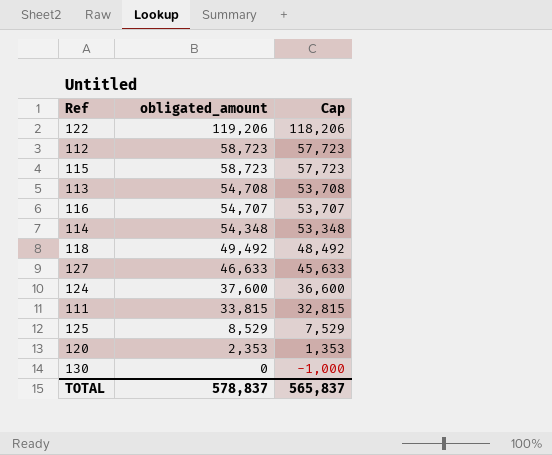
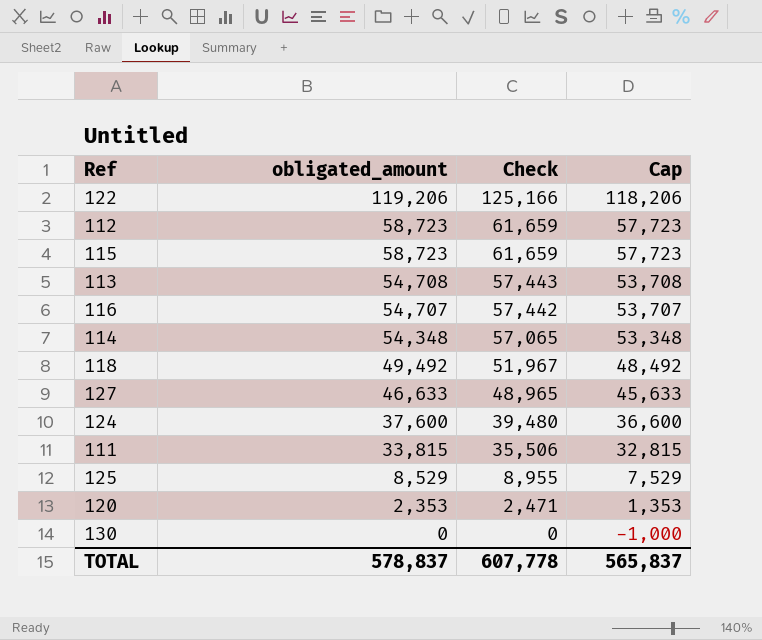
column Check | formula: none -> [obligated_amount] * 1.05

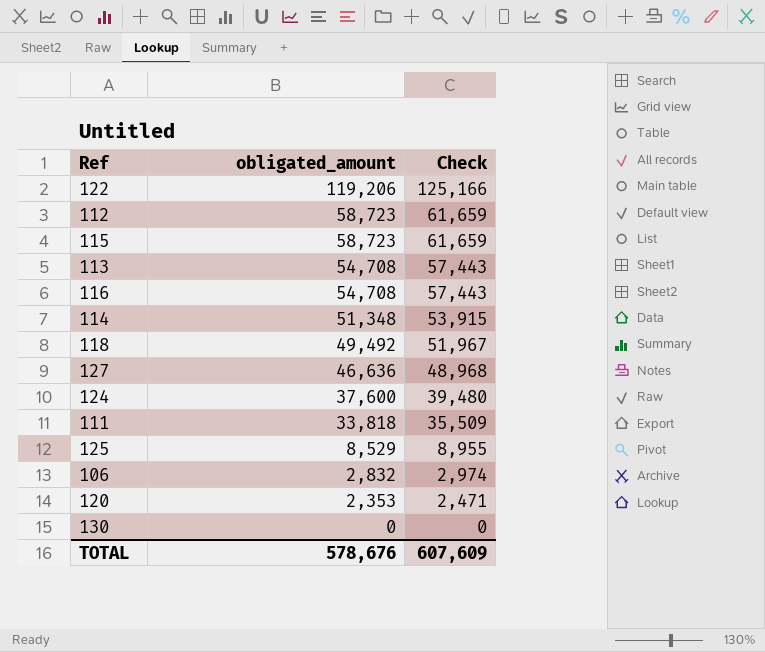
column Cap | formula: [obligated_amount] - 1000 -> none
116 | obligated_amount: 54,707 -> 54,708
116 | Check: 57,442 -> 57,443
114 | obligated_amount: 54,348 -> 51,348
114 | Check: 57,065 -> 53,915
127 | obligated_amount: 46,633 -> 46,636
127 | Check: 48,965 -> 48,968
111 | obligated_amount: 33,815 -> 33,818
111 | Check: 35,506 -> 35,509
row 106: none -> 2,832 | 2,974
TOTAL | obligated_amount: 578,837 -> 578,676
TOTAL | Check: 607,778 -> 607,609

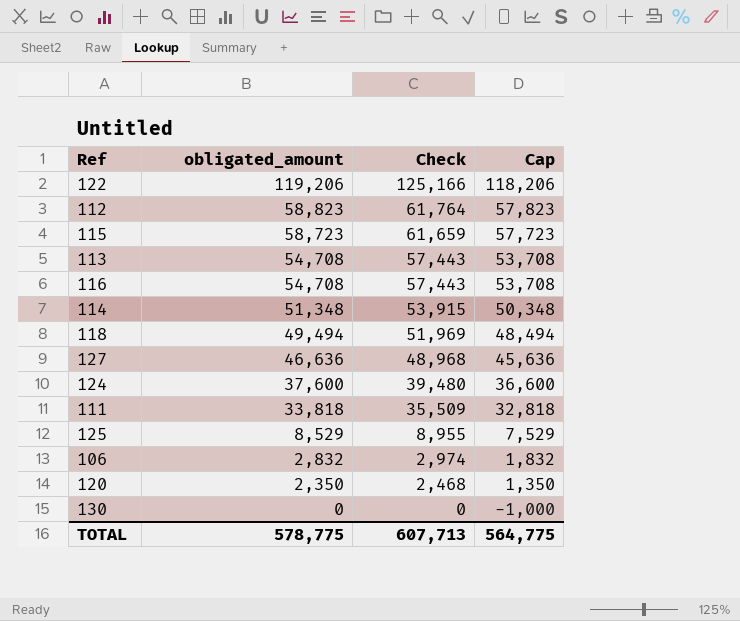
column Cap | formula: none -> [obligated_amount] - 1000
112 | obligated_amount: 58,723 -> 58,823
112 | Check: 61,659 -> 61,764
118 | obligated_amount: 49,492 -> 49,494
118 | Check: 51,967 -> 51,969
120 | obligated_amount: 2,353 -> 2,350
120 | Check: 2,471 -> 2,468
TOTAL | obligated_amount: 578,676 -> 578,775
TOTAL | Check: 607,609 -> 607,713

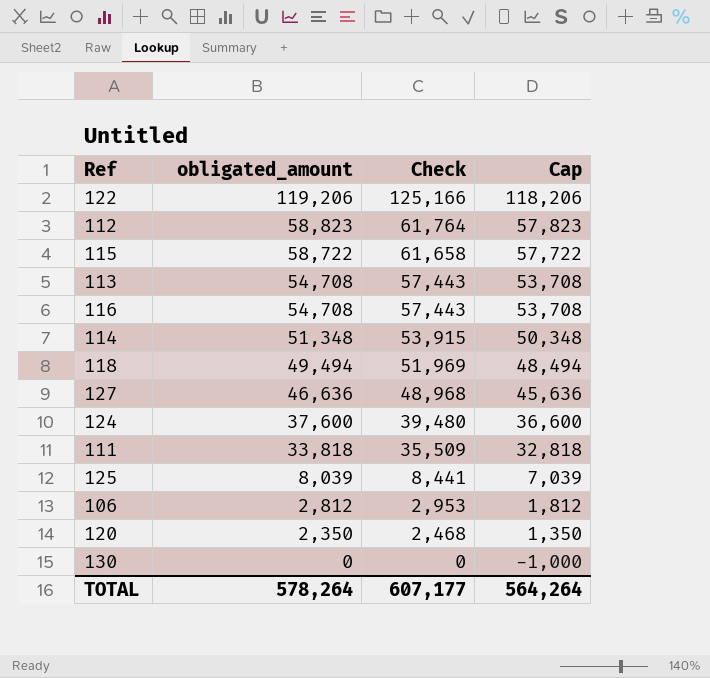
115 | obligated_amount: 58,723 -> 58,722
115 | Check: 61,659 -> 61,658
115 | Cap: 57,723 -> 57,722
125 | obligated_amount: 8,529 -> 8,039
125 | Check: 8,955 -> 8,441
125 | Cap: 7,529 -> 7,039
106 | obligated_amount: 2,832 -> 2,812
106 | Check: 2,974 -> 2,953
106 | Cap: 1,832 -> 1,812
TOTAL | obligated_amount: 578,775 -> 578,264
TOTAL | Check: 607,713 -> 607,177
TOTAL | Cap: 564,775 -> 564,264

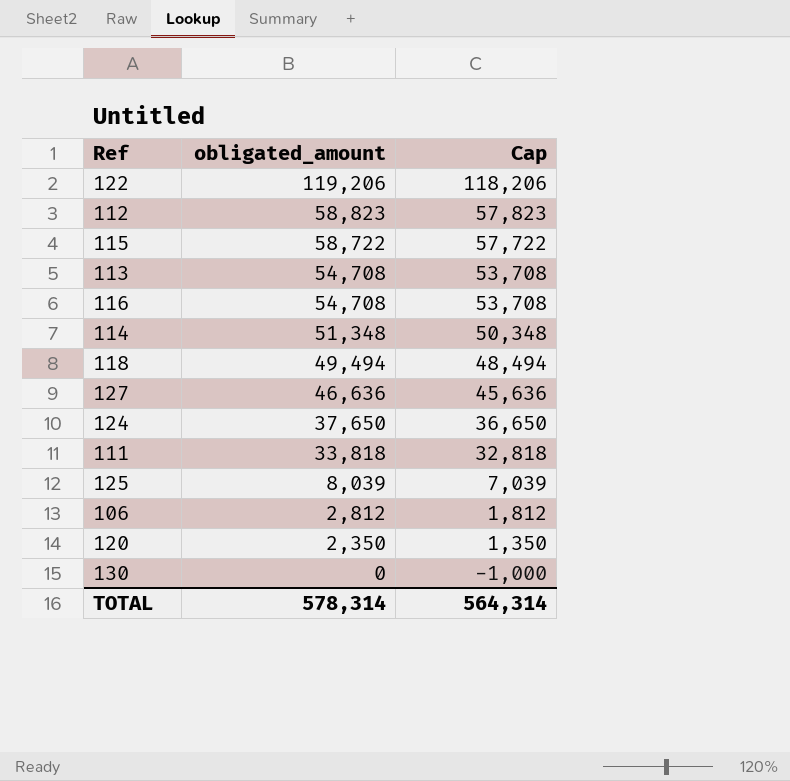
column Check | formula: [obligated_amount] * 1.05 -> none
124 | obligated_amount: 37,600 -> 37,650
124 | Cap: 36,600 -> 36,650
TOTAL | obligated_amount: 578,264 -> 578,314
TOTAL | Cap: 564,264 -> 564,314

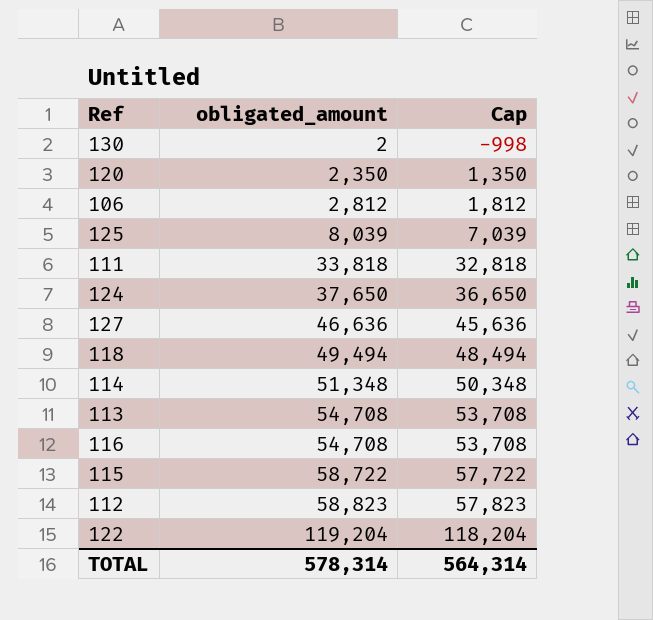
row order: obligated_amount descending -> obligated_amount ascending
130 | obligated_amount: 0 -> 2
130 | Cap: -1,000 -> -998
122 | obligated_amount: 119,206 -> 119,204
122 | Cap: 118,206 -> 118,204

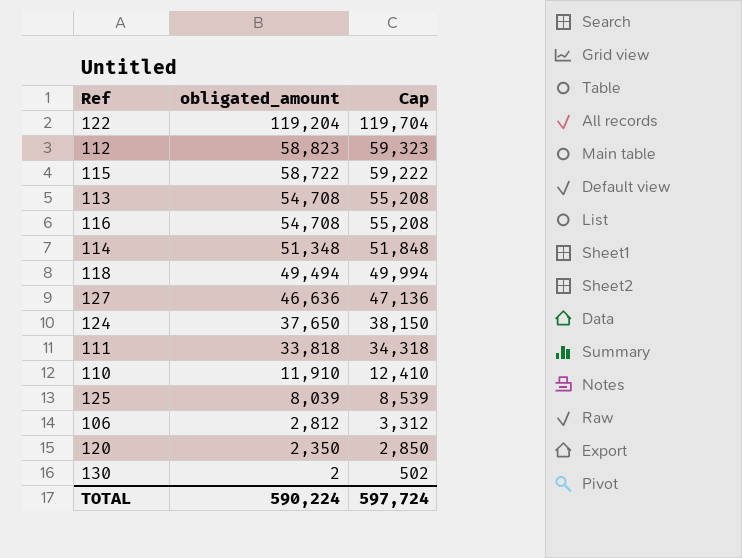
row order: obligated_amount ascending -> obligated_amount descending
column Cap | formula: [obligated_amount] - 1000 -> [obligated_amount] + 500
row 110: none -> 11,910 | 12,410
TOTAL | obligated_amount: 578,314 -> 590,224
TOTAL | Cap: 564,314 -> 597,724

